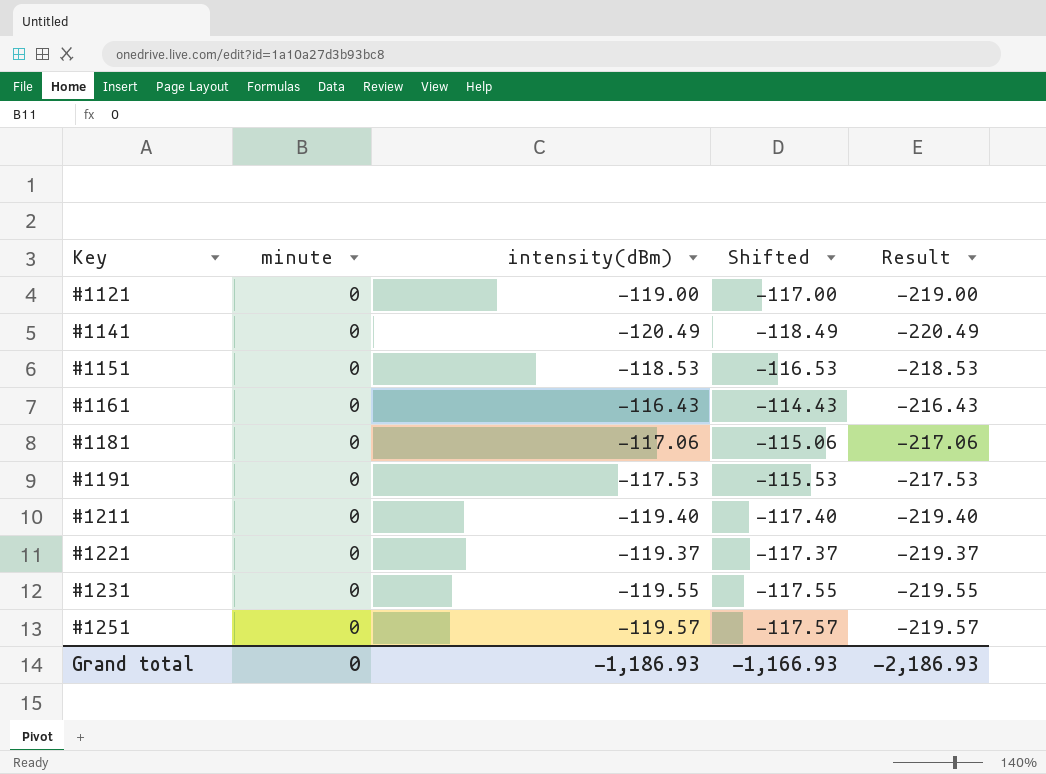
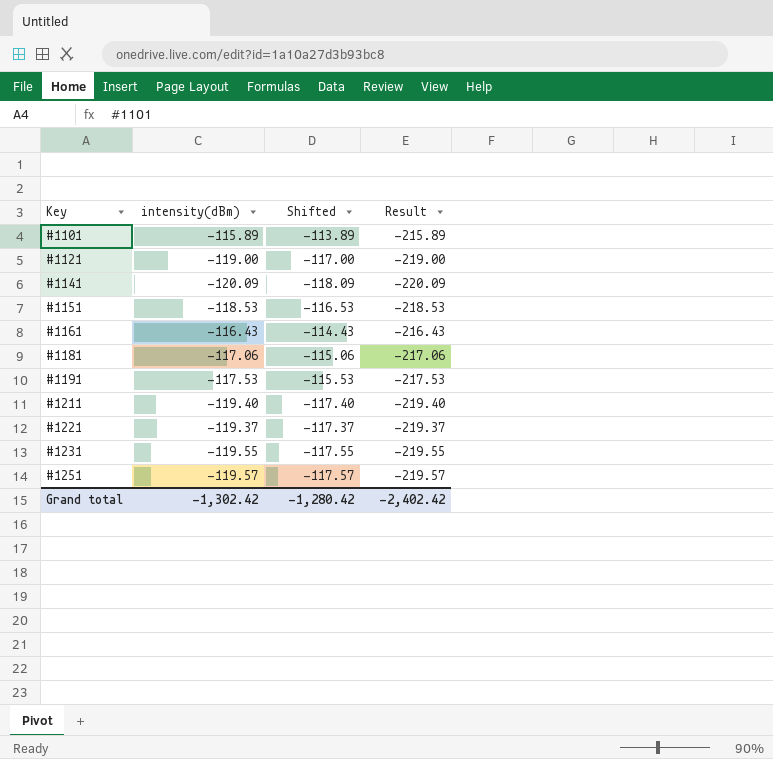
column minute | position: 2 -> none
row #1101: none -> -115.89 | -113.89 | -215.89
#1141 | intensity(dBm): -120.49 -> -120.09
#1141 | Shifted: -118.49 -> -118.09
#1141 | Result: -220.49 -> -220.09
Grand total | intensity(dBm): -1,186.93 -> -1,302.42
Grand total | Shifted: -1,166.93 -> -1,280.42
Grand total | Result: -2,186.93 -> -2,402.42

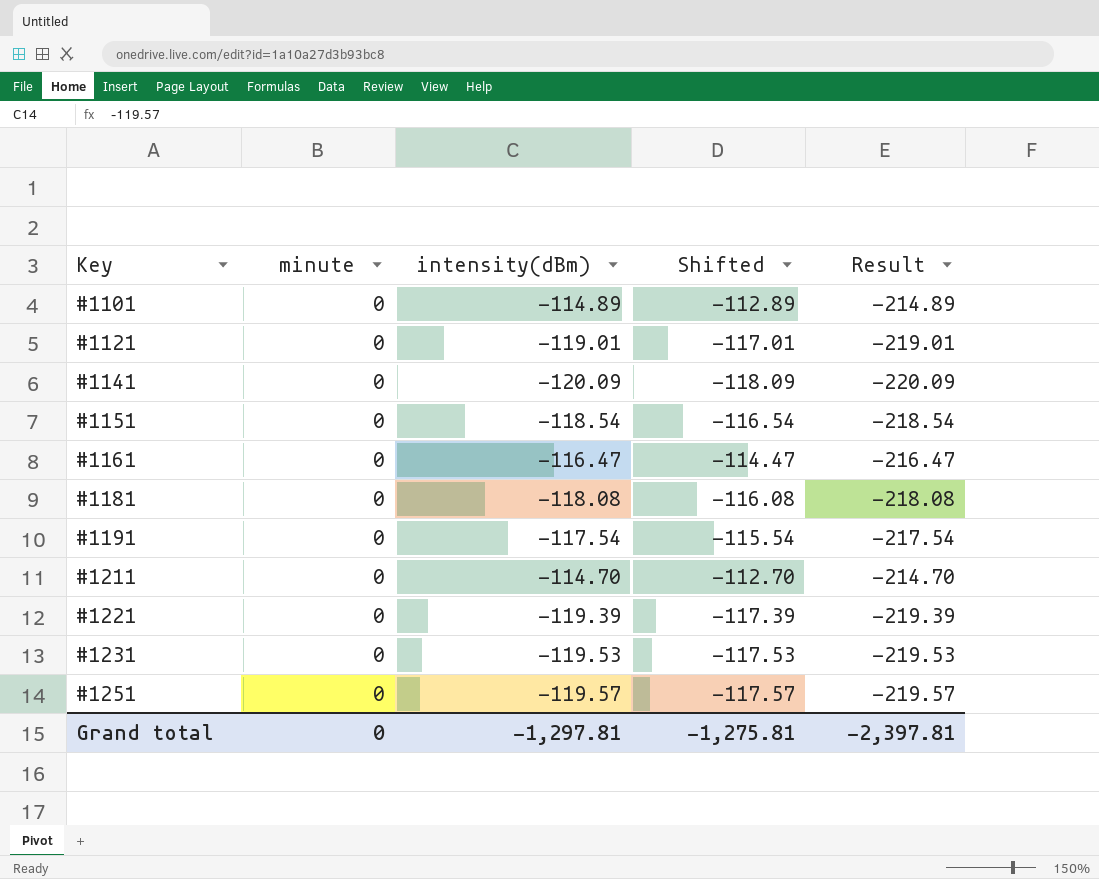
column minute | position: none -> 2
#1101 | intensity(dBm): -115.89 -> -114.89
#1101 | Shifted: -113.89 -> -112.89
#1101 | Result: -215.89 -> -214.89
#1121 | intensity(dBm): -119.00 -> -119.01
#1121 | Shifted: -117.00 -> -117.01
#1121 | Result: -219.00 -> -219.01
#1151 | intensity(dBm): -118.53 -> -118.54
#1151 | Shifted: -116.53 -> -116.54
#1151 | Result: -218.53 -> -218.54
#1161 | intensity(dBm): -116.43 -> -116.47
#1161 | Shifted: -114.43 -> -114.47
#1161 | Result: -216.43 -> -216.47
#1181 | intensity(dBm): -117.06 -> -118.08
#1181 | Shifted: -115.06 -> -116.08
#1181 | Result: -217.06 -> -218.08
#1191 | intensity(dBm): -117.53 -> -117.54
#1191 | Shifted: -115.53 -> -115.54
#1191 | Result: -217.53 -> -217.54
#1211 | intensity(dBm): -119.40 -> -114.70
#1211 | Shifted: -117.40 -> -112.70
#1211 | Result: -219.40 -> -214.70
#1221 | intensity(dBm): -119.37 -> -119.39
#1221 | Shifted: -117.37 -> -117.39
#1221 | Result: -219.37 -> -219.39
#1231 | intensity(dBm): -119.55 -> -119.53
#1231 | Shifted: -117.55 -> -117.53
#1231 | Result: -219.55 -> -219.53
Grand total | intensity(dBm): -1,302.42 -> -1,297.81
Grand total | Shifted: -1,280.42 -> -1,275.81
Grand total | Result: -2,402.42 -> -2,397.81

